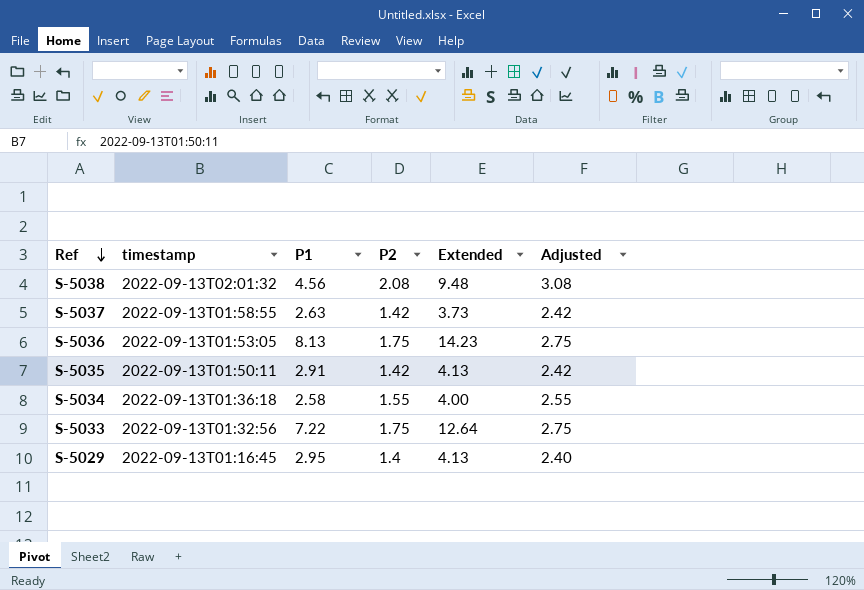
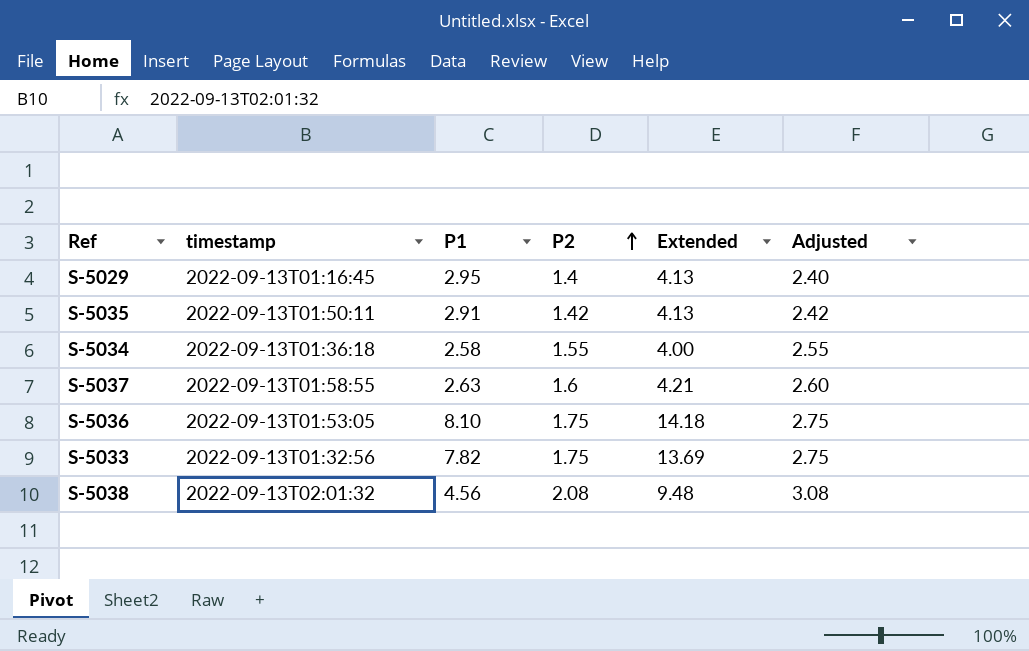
row order: Ref descending -> P2 ascending
S-5037 | P2: 1.42 -> 1.6
S-5037 | Extended: 3.73 -> 4.21
S-5037 | Adjusted: 2.42 -> 2.60
S-5036 | P1: 8.13 -> 8.10
S-5036 | Extended: 14.23 -> 14.18
S-5033 | P1: 7.22 -> 7.82
S-5033 | Extended: 12.64 -> 13.69

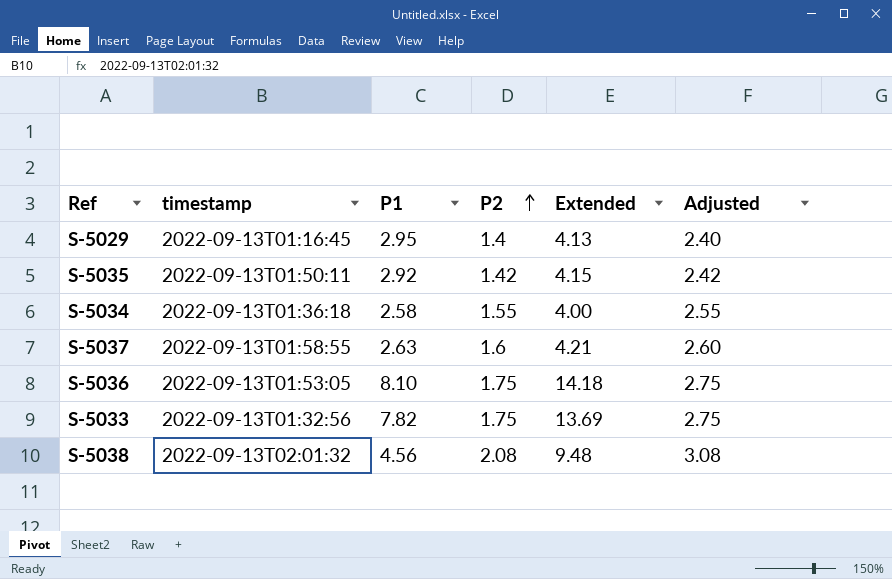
S-5035 | P1: 2.91 -> 2.92
S-5035 | Extended: 4.13 -> 4.15

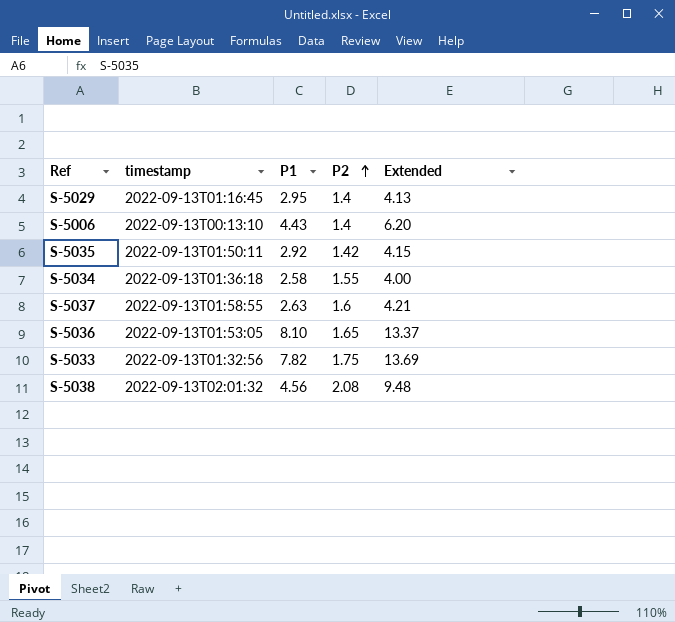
column Adjusted | formula: [P2] + 1 -> none
row S-5006: none -> 2022-09-13T00:13:10 | 4.43 | 1.4 | 6.20
S-5036 | P2: 1.75 -> 1.65
S-5036 | Extended: 14.18 -> 13.37

